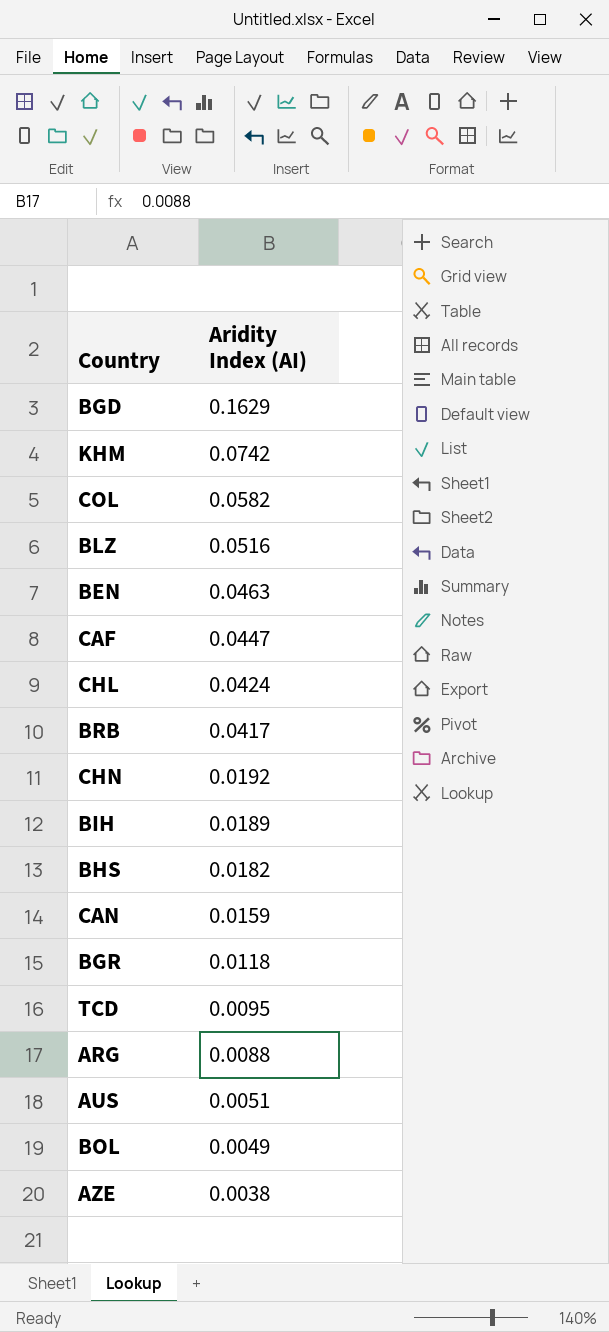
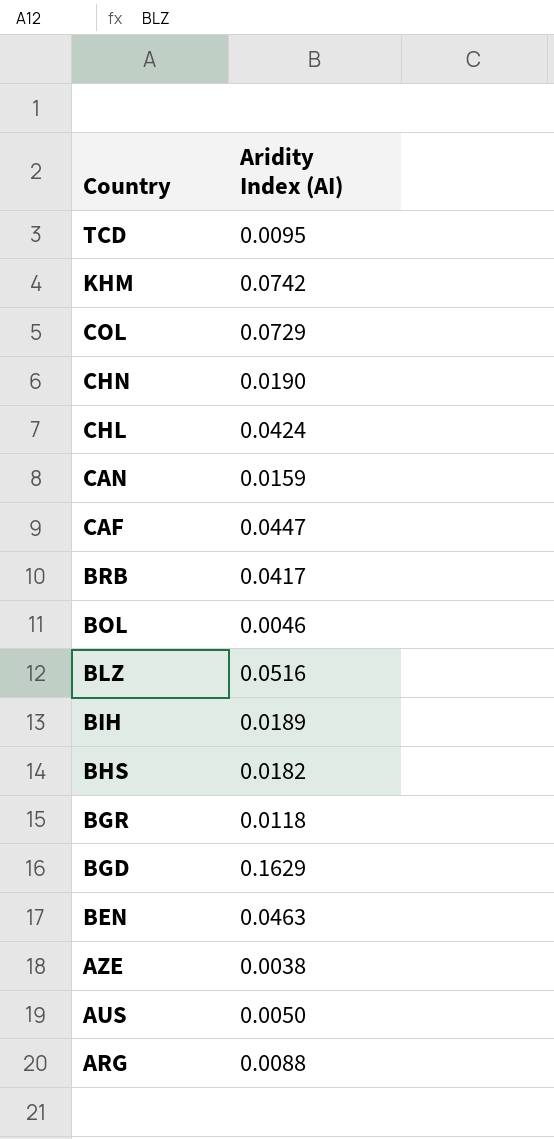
row order: Aridity Index (AI) descending -> Country descending
COL | Aridity Index (AI): 0.0582 -> 0.0729
CHN | Aridity Index (AI): 0.0192 -> 0.0190
BOL | Aridity Index (AI): 0.0049 -> 0.0046
AUS | Aridity Index (AI): 0.0051 -> 0.0050

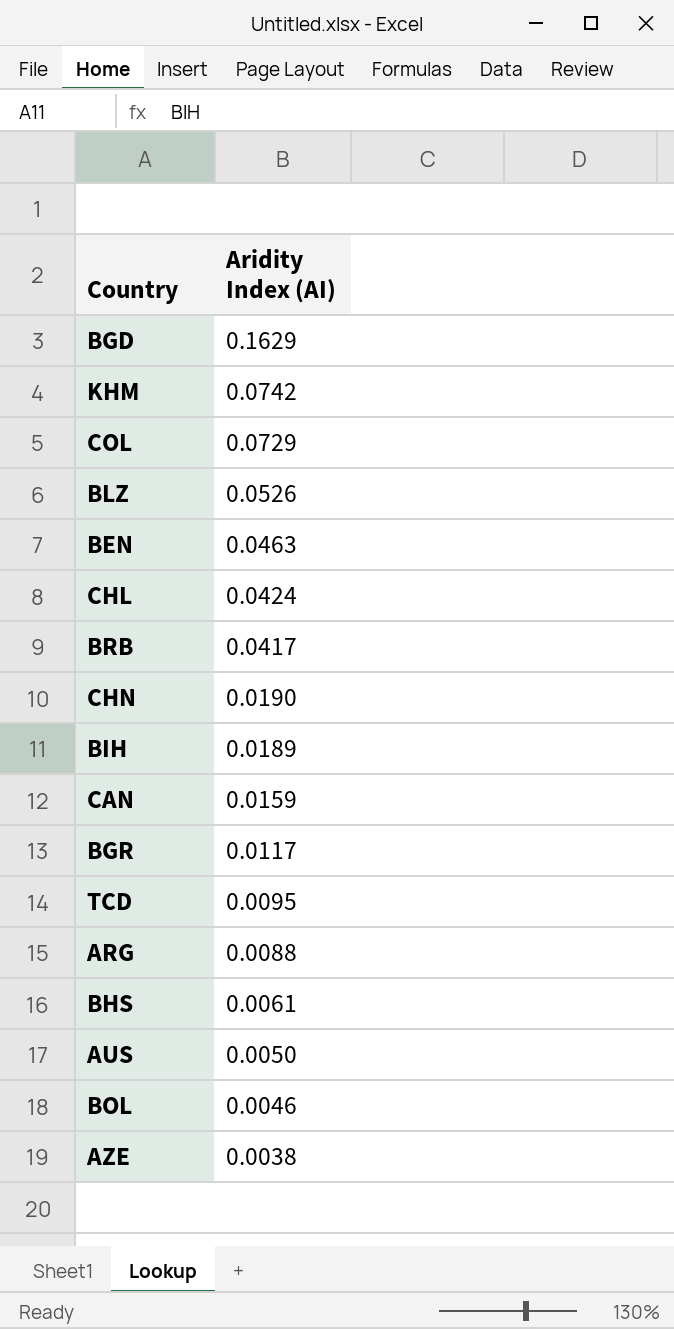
row order: Country descending -> Aridity Index (AI) descending
row CAF: 0.0447 -> none
BLZ | Aridity Index (AI): 0.0516 -> 0.0526
BGR | Aridity Index (AI): 0.0118 -> 0.0117
BHS | Aridity Index (AI): 0.0182 -> 0.0061

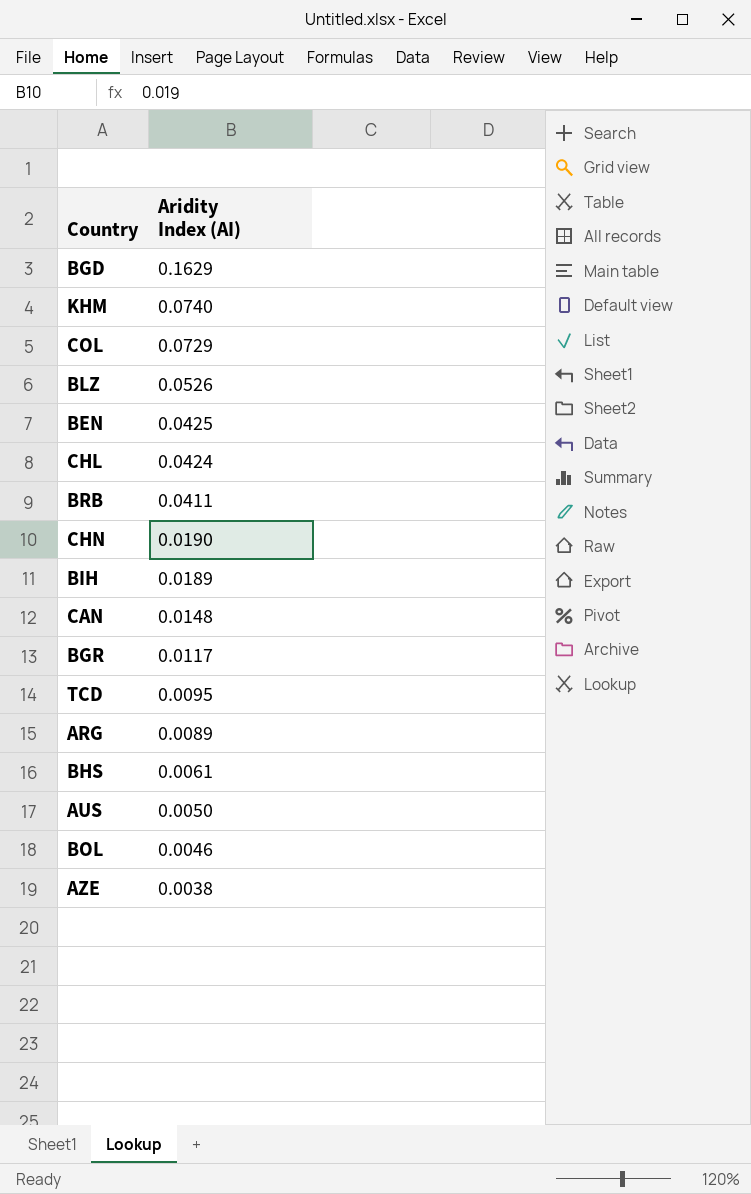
KHM | Aridity Index (AI): 0.0742 -> 0.0740
BEN | Aridity Index (AI): 0.0463 -> 0.0425
BRB | Aridity Index (AI): 0.0417 -> 0.0411
CAN | Aridity Index (AI): 0.0159 -> 0.0148
ARG | Aridity Index (AI): 0.0088 -> 0.0089

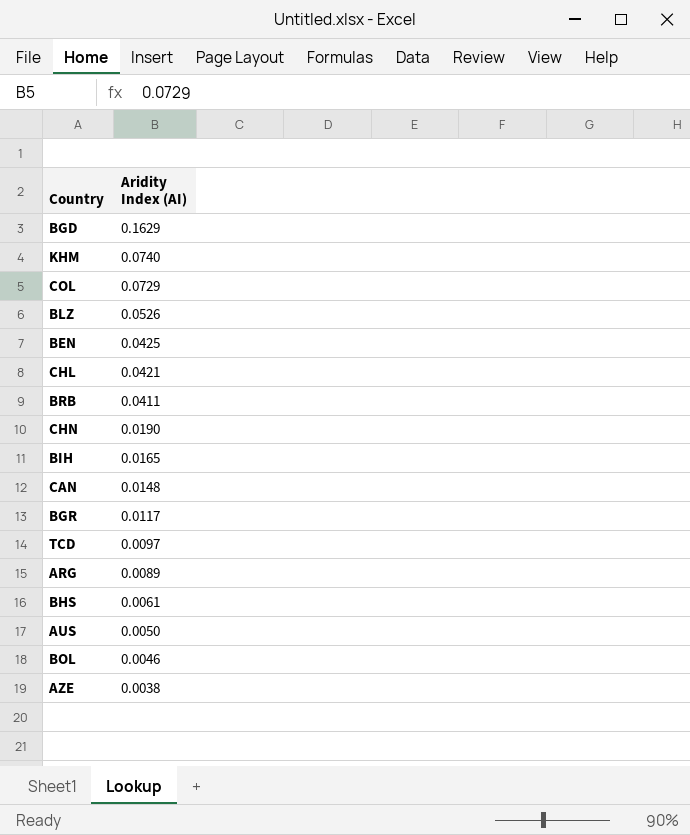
CHL | Aridity Index (AI): 0.0424 -> 0.0421
BIH | Aridity Index (AI): 0.0189 -> 0.0165
TCD | Aridity Index (AI): 0.0095 -> 0.0097

